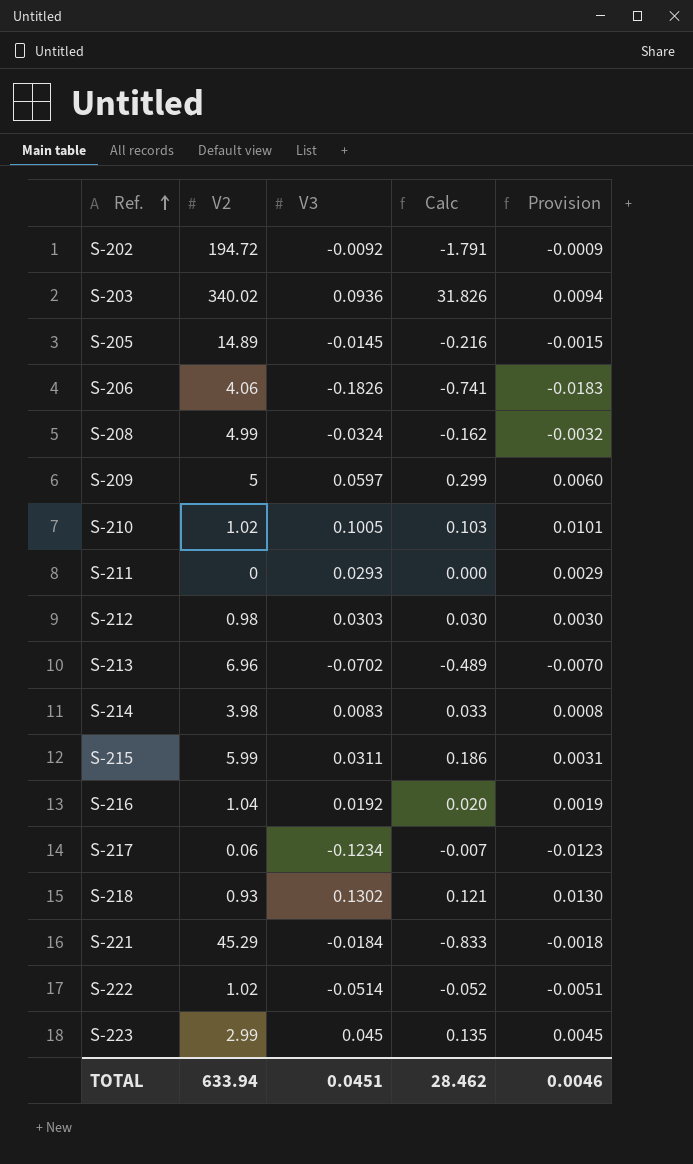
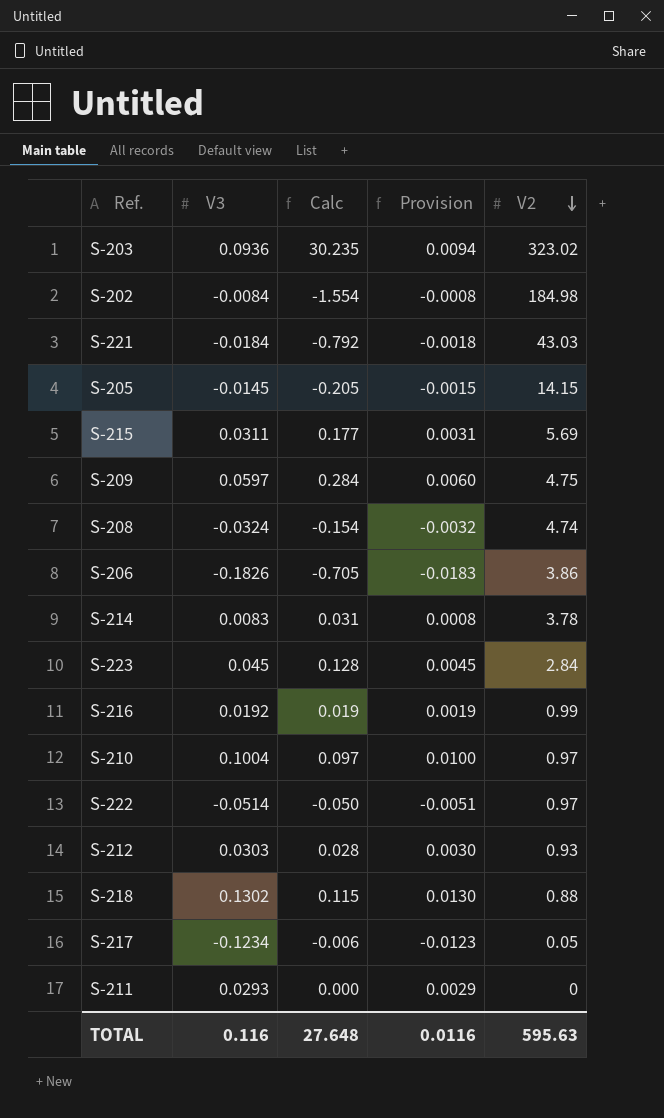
row order: Ref. ascending -> V2 descending
column V2 | position: 2 -> 5
row S-213: 6.96 | -0.0702 | -0.489 | -0.0070 -> none
S-203 | Calc: 31.826 -> 30.235
S-203 | V2: 340.02 -> 323.02
S-202 | V3: -0.0092 -> -0.0084
S-202 | Calc: -1.791 -> -1.554
S-202 | Provision: -0.0009 -> -0.0008
S-202 | V2: 194.72 -> 184.98
S-221 | Calc: -0.833 -> -0.792
S-221 | V2: 45.29 -> 43.03
S-205 | Calc: -0.216 -> -0.205
S-205 | V2: 14.89 -> 14.15
S-215 | Calc: 0.186 -> 0.177
S-215 | V2: 5.99 -> 5.69
S-209 | Calc: 0.299 -> 0.284
S-209 | V2: 5 -> 4.75
S-208 | Calc: -0.162 -> -0.154
S-208 | V2: 4.99 -> 4.74
S-206 | Calc: -0.741 -> -0.705
S-206 | V2: 4.06 -> 3.86
S-214 | Calc: 0.033 -> 0.031
S-214 | V2: 3.98 -> 3.78
S-223 | Calc: 0.135 -> 0.128
S-223 | V2: 2.99 -> 2.84
S-216 | Calc: 0.020 -> 0.019
S-216 | V2: 1.04 -> 0.99
S-210 | V3: 0.1005 -> 0.1004
S-210 | Calc: 0.103 -> 0.097
S-210 | Provision: 0.0101 -> 0.0100
S-210 | V2: 1.02 -> 0.97
S-222 | Calc: -0.052 -> -0.050
S-222 | V2: 1.02 -> 0.97
S-212 | Calc: 0.030 -> 0.028
S-212 | V2: 0.98 -> 0.93
S-218 | Calc: 0.121 -> 0.115
S-218 | V2: 0.93 -> 0.88
S-217 | Calc: -0.007 -> -0.006
S-217 | V2: 0.06 -> 0.05
TOTAL | V3: 0.0451 -> 0.116
TOTAL | Calc: 28.462 -> 27.648
TOTAL | Provision: 0.0046 -> 0.0116
TOTAL | V2: 633.94 -> 595.63

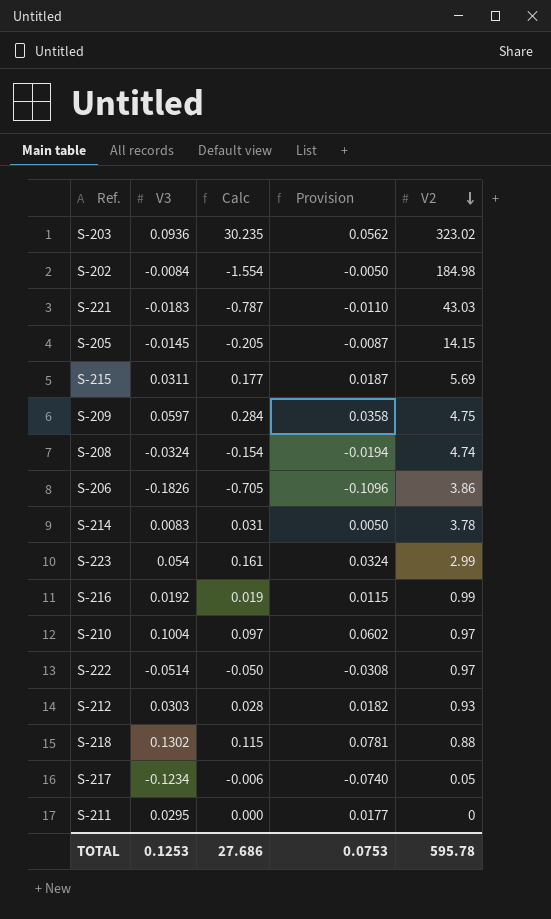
column Provision | formula: [V3] * 0.1 -> [V3] * 0.6
S-221 | V3: -0.0184 -> -0.0183
S-221 | Calc: -0.792 -> -0.787
S-223 | V3: 0.045 -> 0.054
S-223 | Calc: 0.128 -> 0.161
S-223 | V2: 2.84 -> 2.99
S-211 | V3: 0.0293 -> 0.0295
TOTAL | V3: 0.116 -> 0.1253
TOTAL | Calc: 27.648 -> 27.686
TOTAL | Provision: 0.0116 -> 0.0753
TOTAL | V2: 595.63 -> 595.78

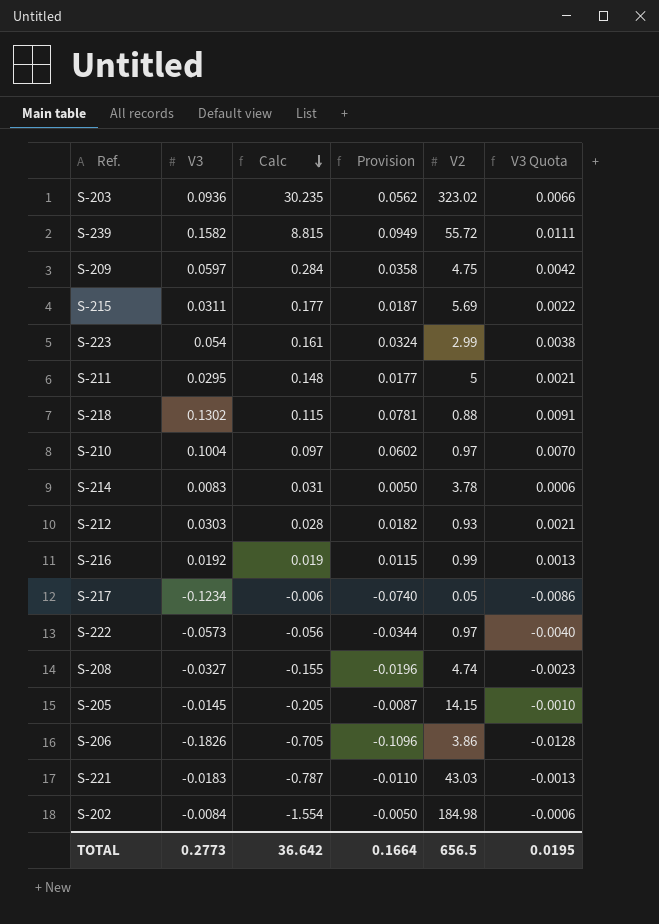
row order: V2 descending -> Calc descending
column V3 Quota | formula: none -> [V3] * 0.07
row S-239: none -> 0.1582 | 8.815 | 0.0949 | 55.72 | 0.0111
S-211 | Calc: 0.000 -> 0.148
S-211 | V2: 0 -> 5
S-222 | V3: -0.0514 -> -0.0573
S-222 | Calc: -0.050 -> -0.056
S-222 | Provision: -0.0308 -> -0.0344
S-208 | V3: -0.0324 -> -0.0327
S-208 | Calc: -0.154 -> -0.155
S-208 | Provision: -0.0194 -> -0.0196
TOTAL | V3: 0.1253 -> 0.2773
TOTAL | Calc: 27.686 -> 36.642
TOTAL | Provision: 0.0753 -> 0.1664
TOTAL | V2: 595.78 -> 656.5

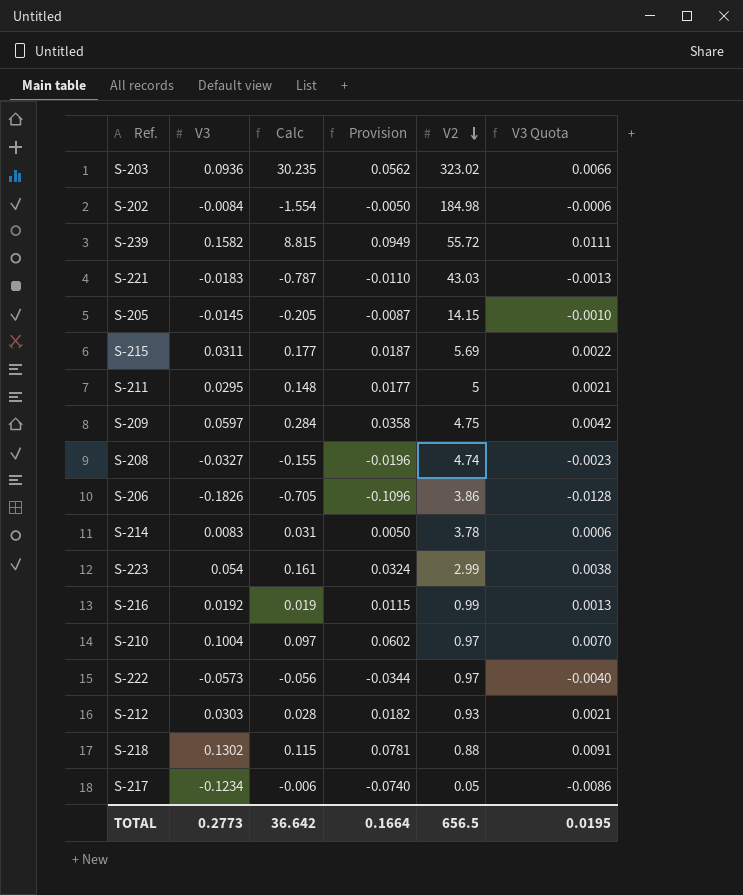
row order: Calc descending -> V2 descending

